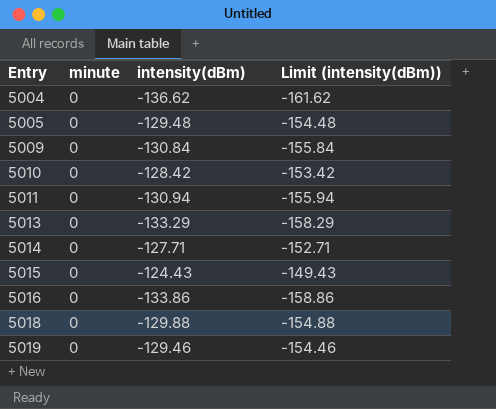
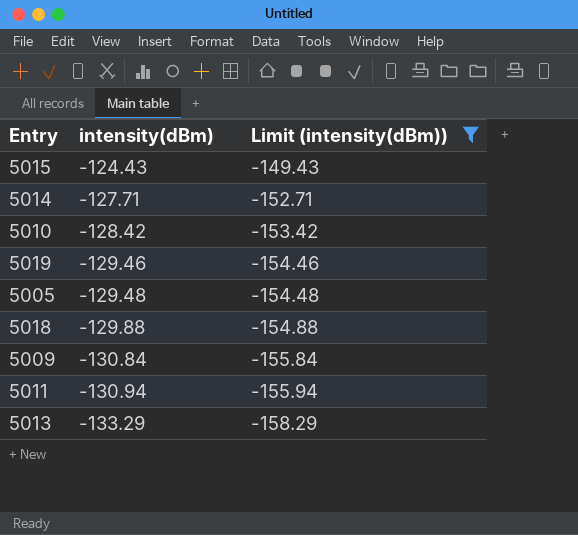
filter: none -> Limit (intensity(dBm)) >= -158.29
row order: Entry ascending -> intensity(dBm) descending
column minute | position: 2 -> none

